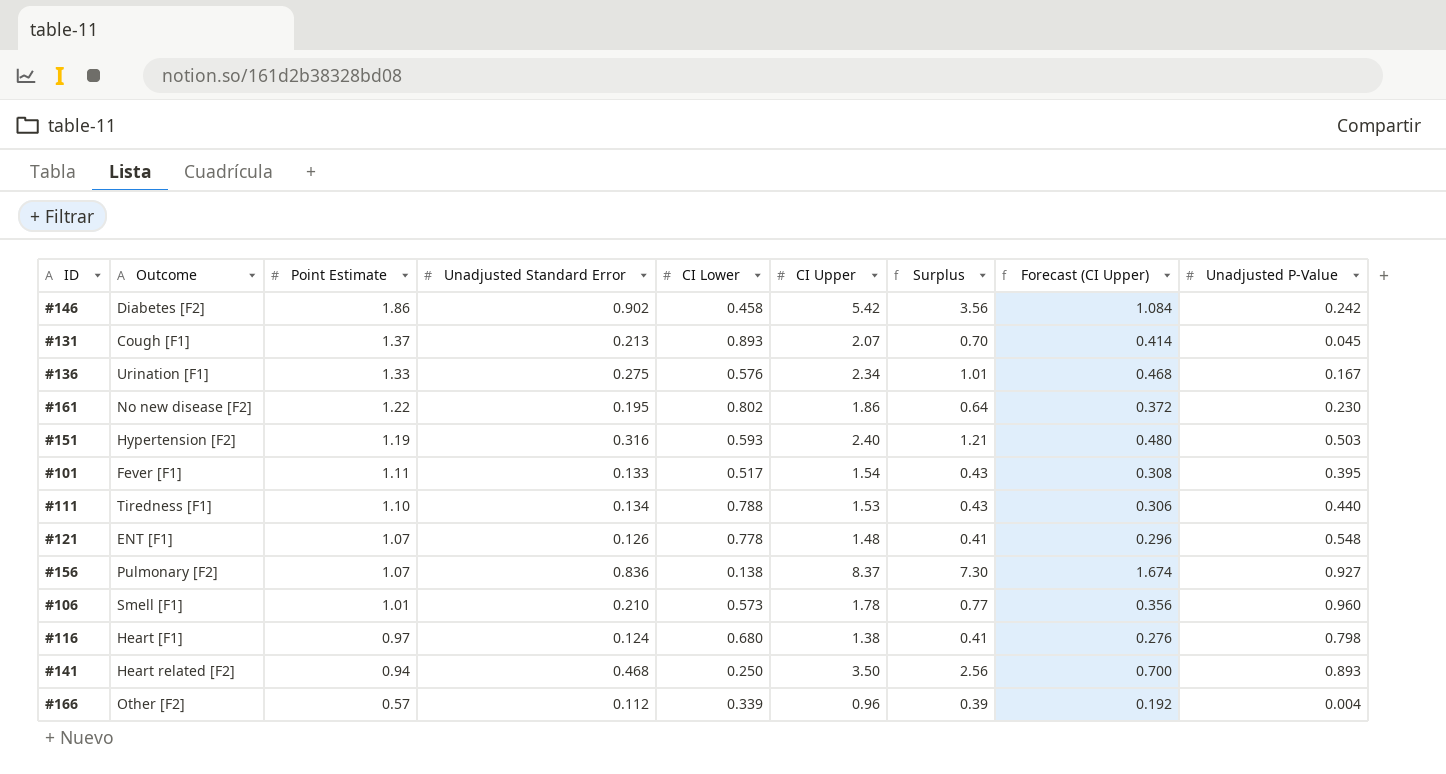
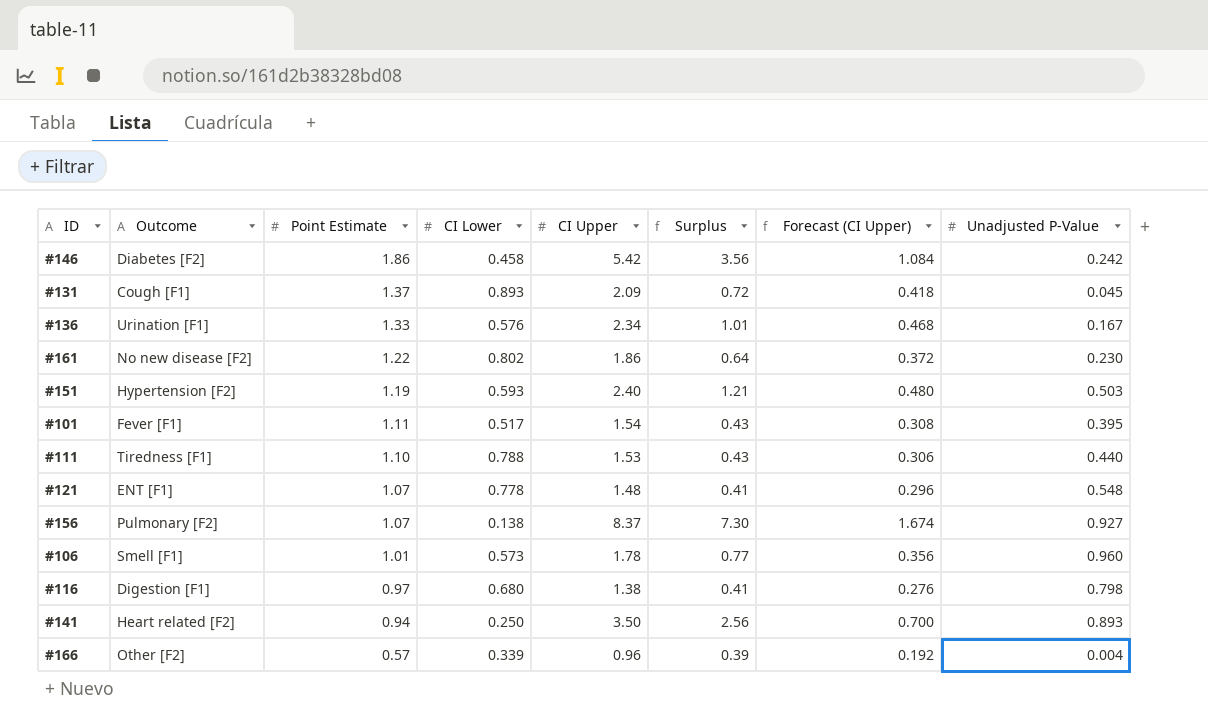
column Unadjusted Standard Error | position: 4 -> none
#131 | CI Upper: 2.07 -> 2.09
#131 | Surplus: 0.70 -> 0.72
#131 | Forecast (CI Upper): 0.414 -> 0.418
#116 | Outcome: Heart [F1] -> Digestion [F1]

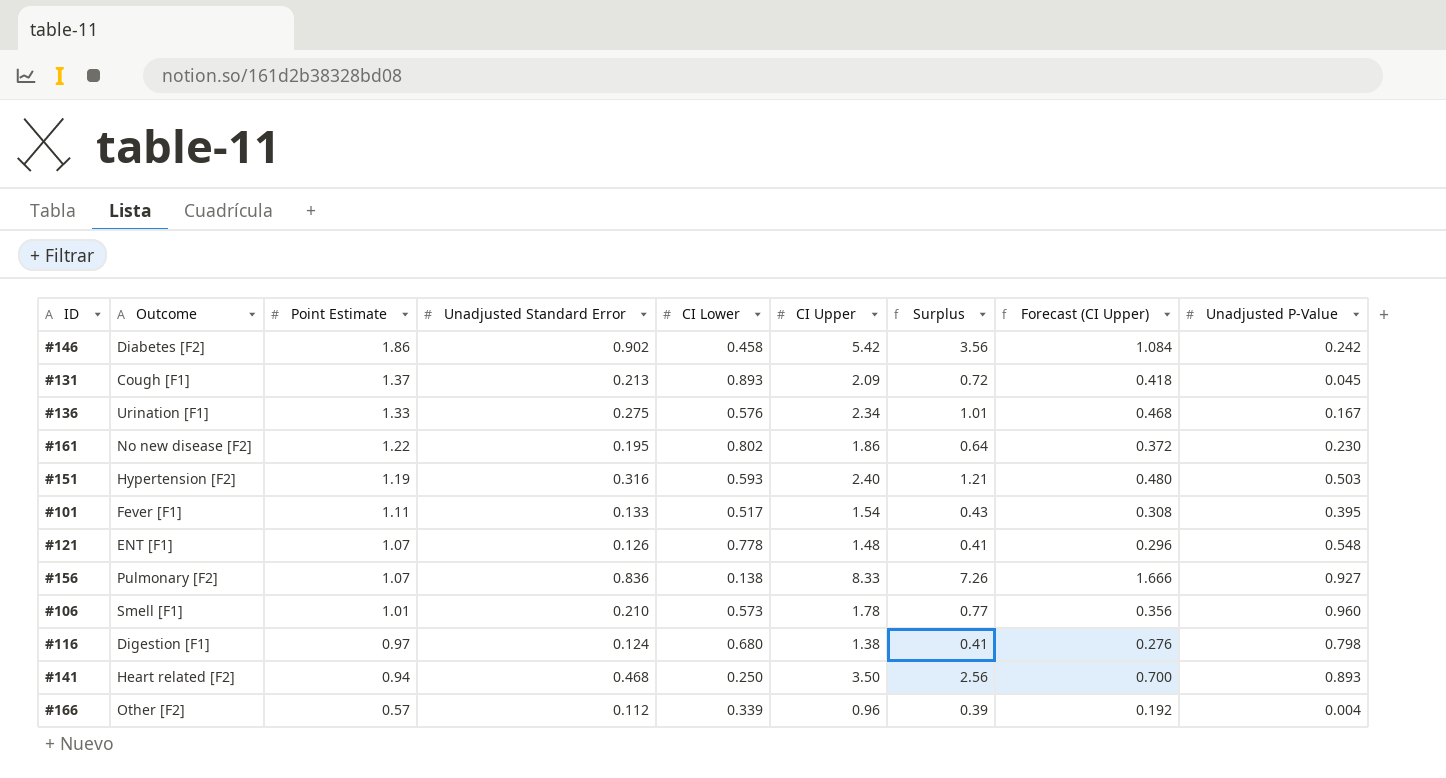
column Unadjusted Standard Error | position: none -> 4
row #111: Tiredness [F1] | 1.10 | 0.788 | 1.53 | 0.43 | 0.306 | 0.440 -> none
#156 | CI Upper: 8.37 -> 8.33
#156 | Surplus: 7.30 -> 7.26
#156 | Forecast (CI Upper): 1.674 -> 1.666

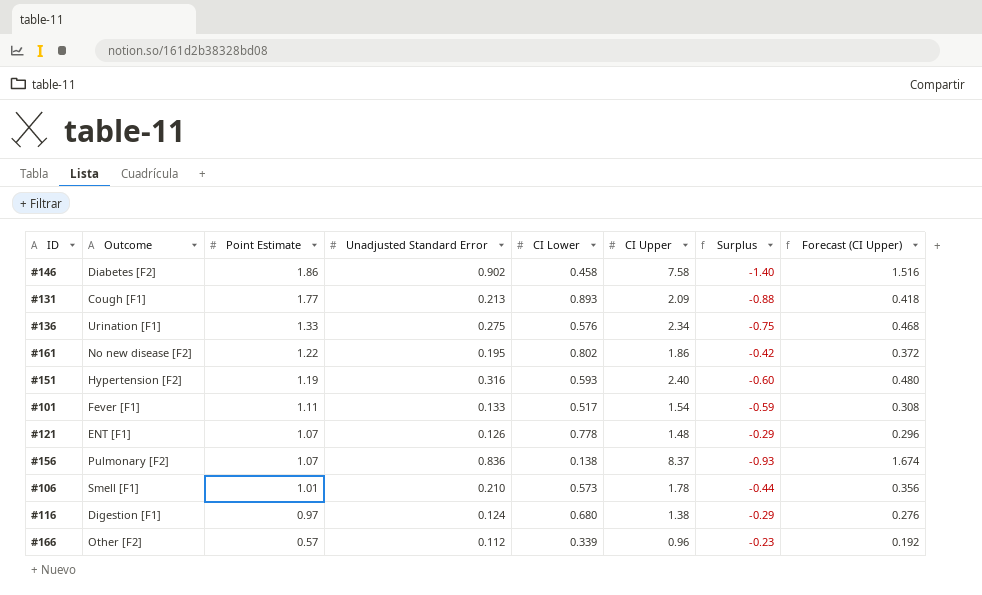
column Unadjusted P-Value | position: 9 -> none
column Surplus | formula: [CI Upper] - [Point Estimate] -> [CI Lower] - [Point Estimate]
row #141: Heart related [F2] | 0.94 | 0.468 | 0.250 | 3.50 | 2.56 | 0.700 | 0.893 -> none
#146 | CI Upper: 5.42 -> 7.58
#146 | Forecast (CI Upper): 1.084 -> 1.516
#131 | Point Estimate: 1.37 -> 1.77
#156 | CI Upper: 8.33 -> 8.37
#156 | Forecast (CI Upper): 1.666 -> 1.674

